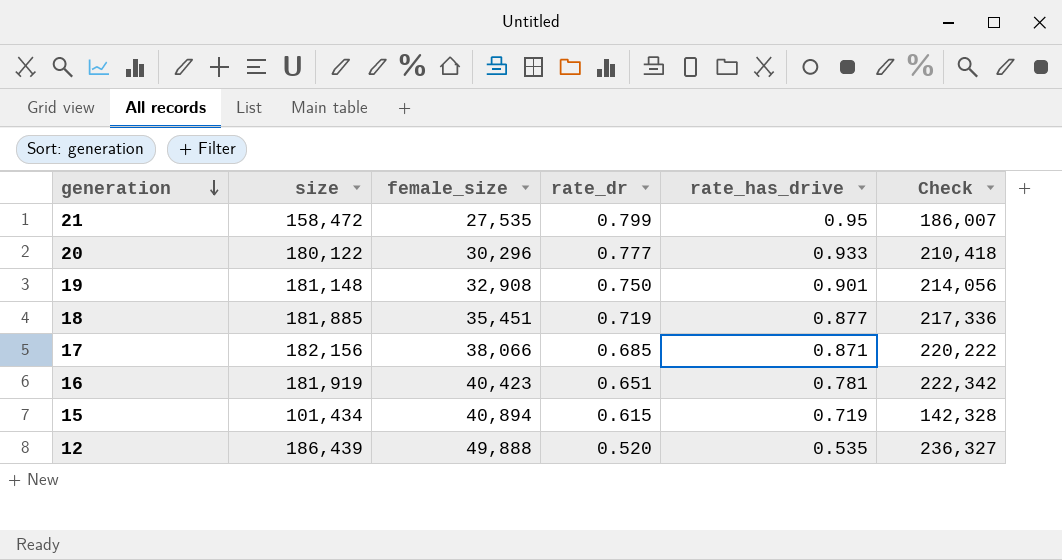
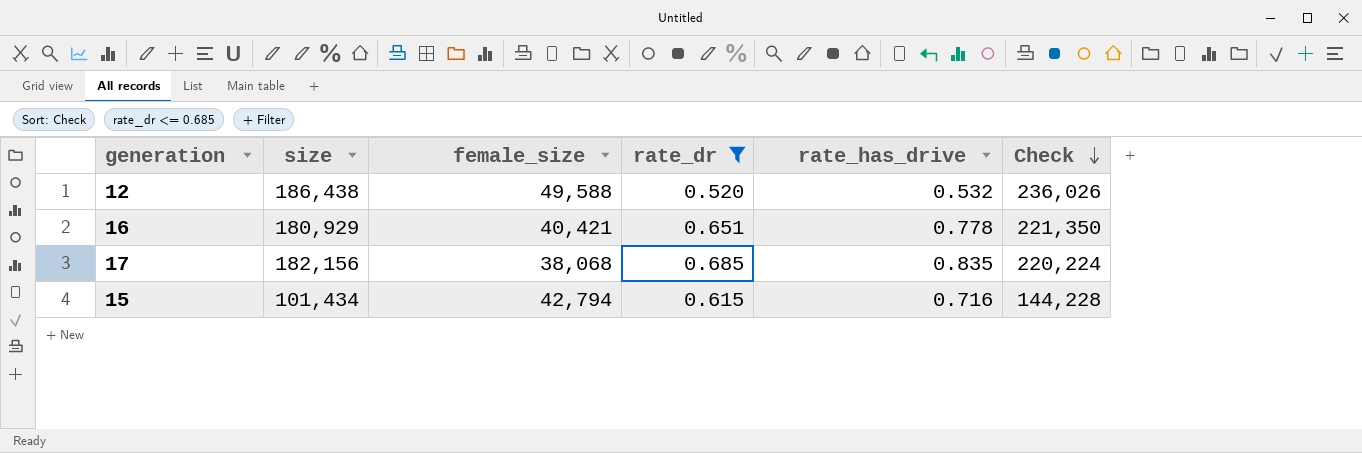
filter: none -> rate_dr <= 0.685
row order: generation descending -> Check descending
12 | size: 186,439 -> 186,438
12 | female_size: 49,888 -> 49,588
12 | rate_has_drive: 0.535 -> 0.532
12 | Check: 236,327 -> 236,026
16 | size: 181,919 -> 180,929
16 | female_size: 40,423 -> 40,421
16 | rate_has_drive: 0.781 -> 0.778
16 | Check: 222,342 -> 221,350
17 | female_size: 38,066 -> 38,068
17 | rate_has_drive: 0.871 -> 0.835
17 | Check: 220,222 -> 220,224
15 | female_size: 40,894 -> 42,794
15 | rate_has_drive: 0.719 -> 0.716
15 | Check: 142,328 -> 144,228

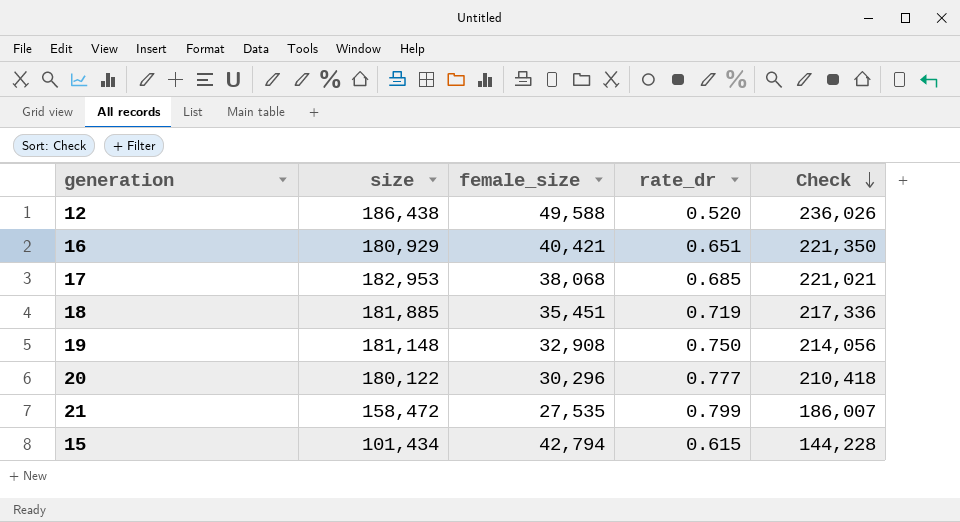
filter: rate_dr <= 0.685 -> none
column rate_has_drive | position: 5 -> none
17 | size: 182,156 -> 182,953
17 | Check: 220,224 -> 221,021

